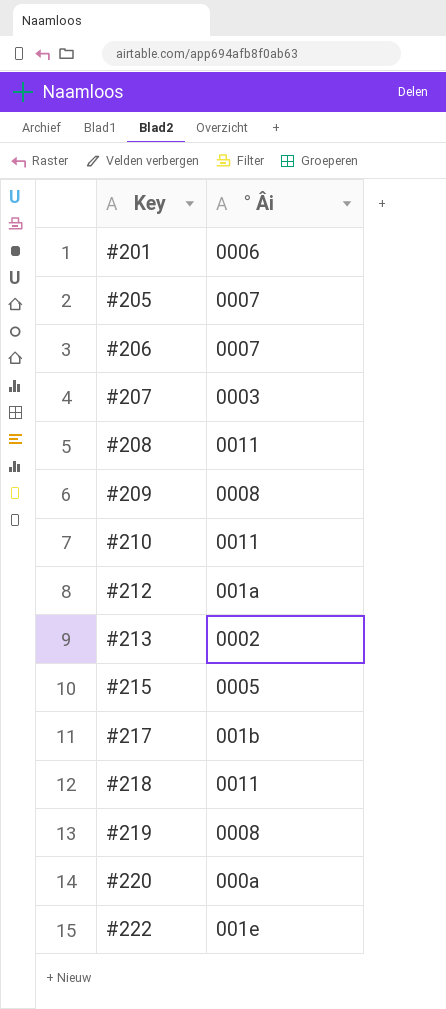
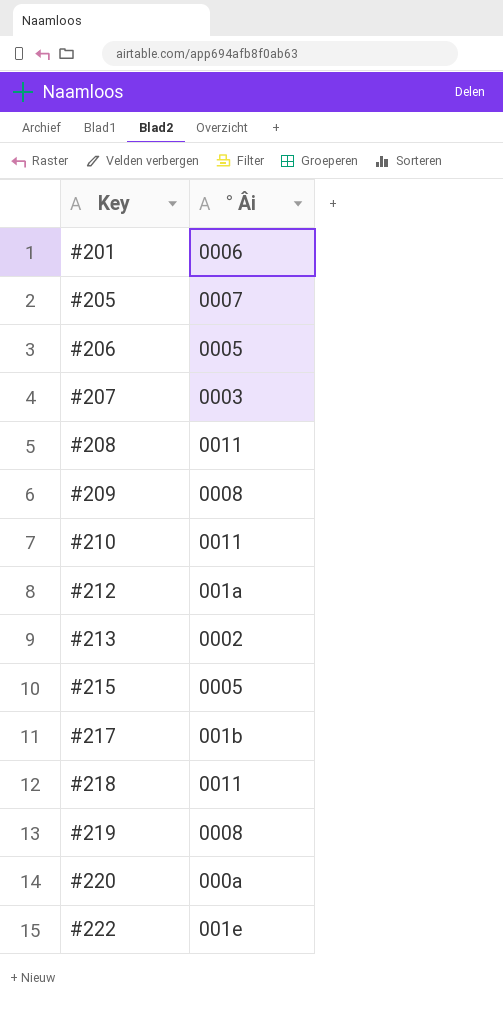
#206 | ° Âi: 0007 -> 0005

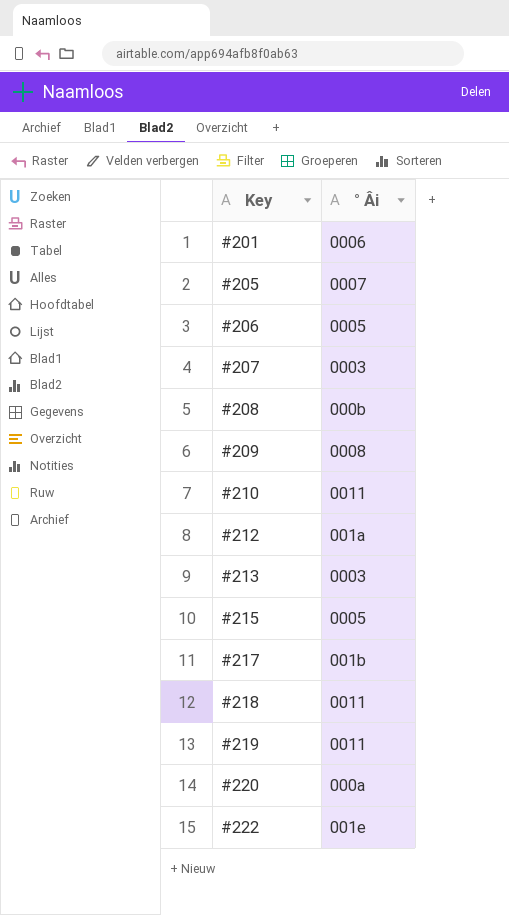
#208 | ° Âi: 0011 -> 000b
#213 | ° Âi: 0002 -> 0003
#219 | ° Âi: 0008 -> 0011

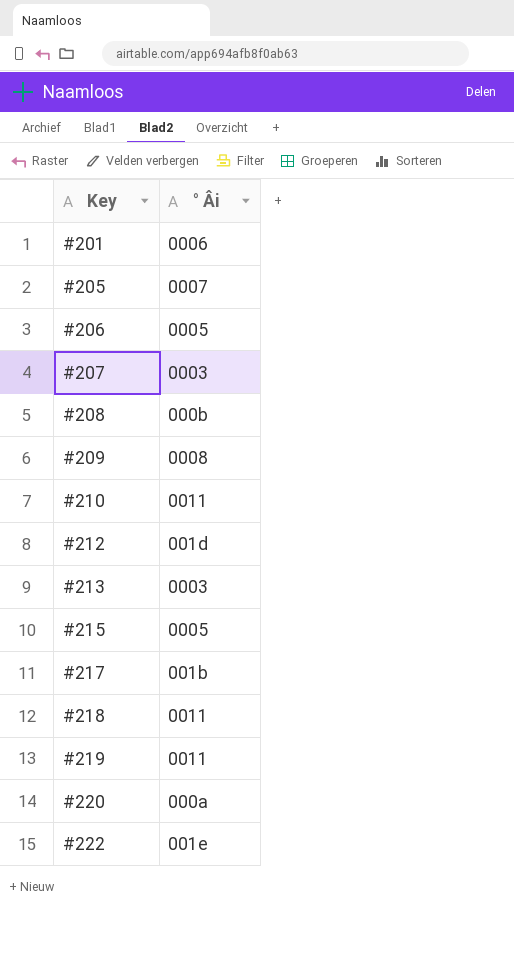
#212 | ° Âi: 001a -> 001d

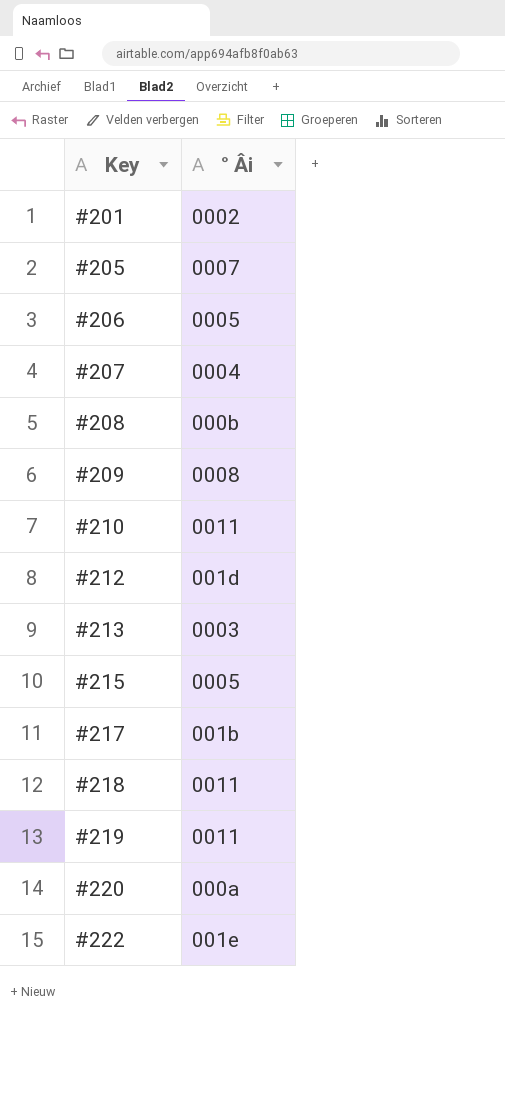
#201 | ° Âi: 0006 -> 0002
#207 | ° Âi: 0003 -> 0004

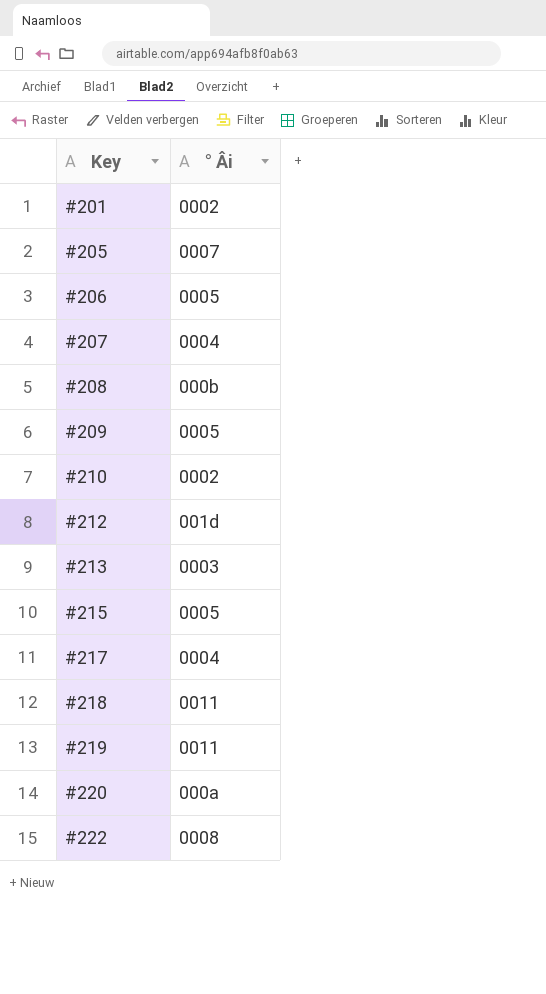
#209 | ° Âi: 0008 -> 0005
#210 | ° Âi: 0011 -> 0002
#217 | ° Âi: 001b -> 0004
#222 | ° Âi: 001e -> 0008

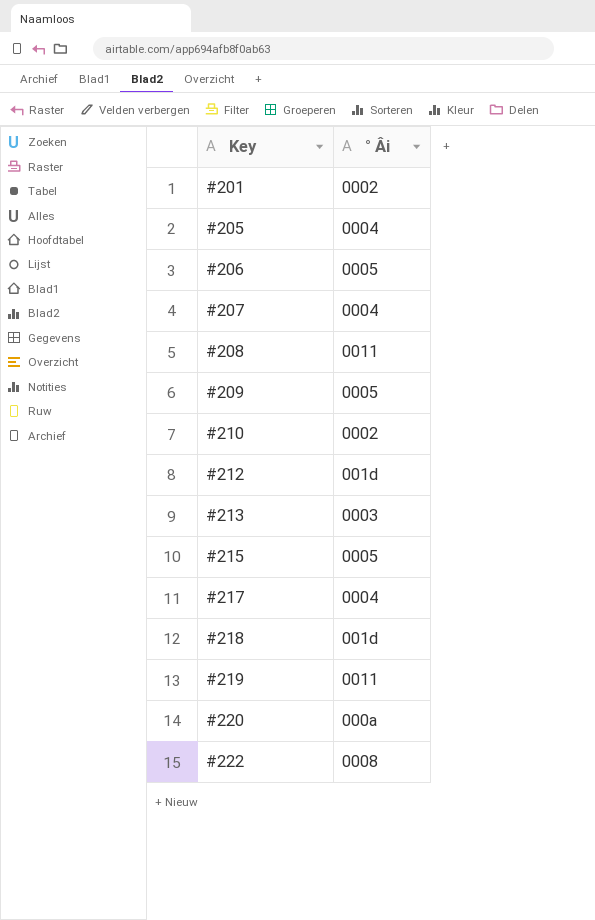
#205 | ° Âi: 0007 -> 0004
#208 | ° Âi: 000b -> 0011
#218 | ° Âi: 0011 -> 001d

